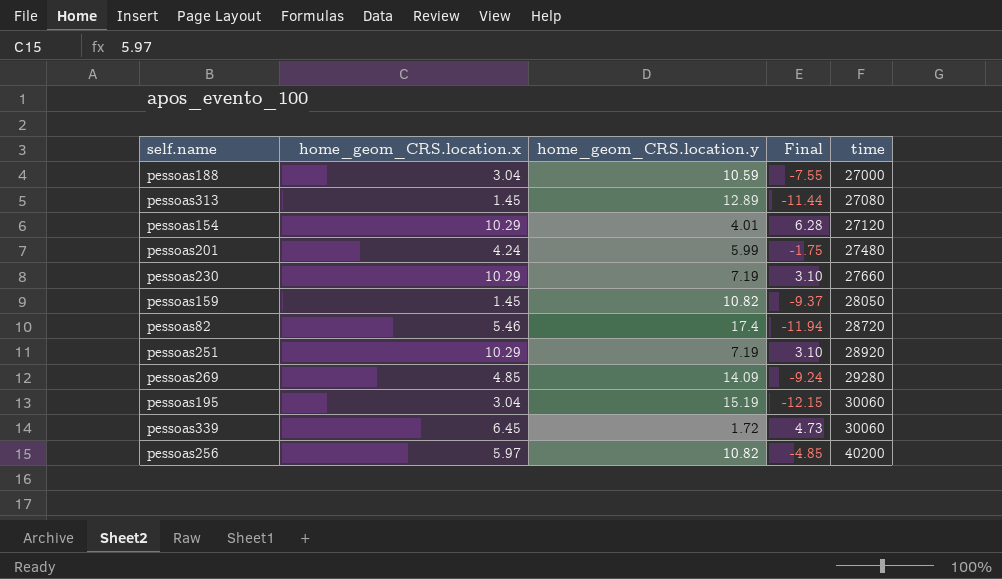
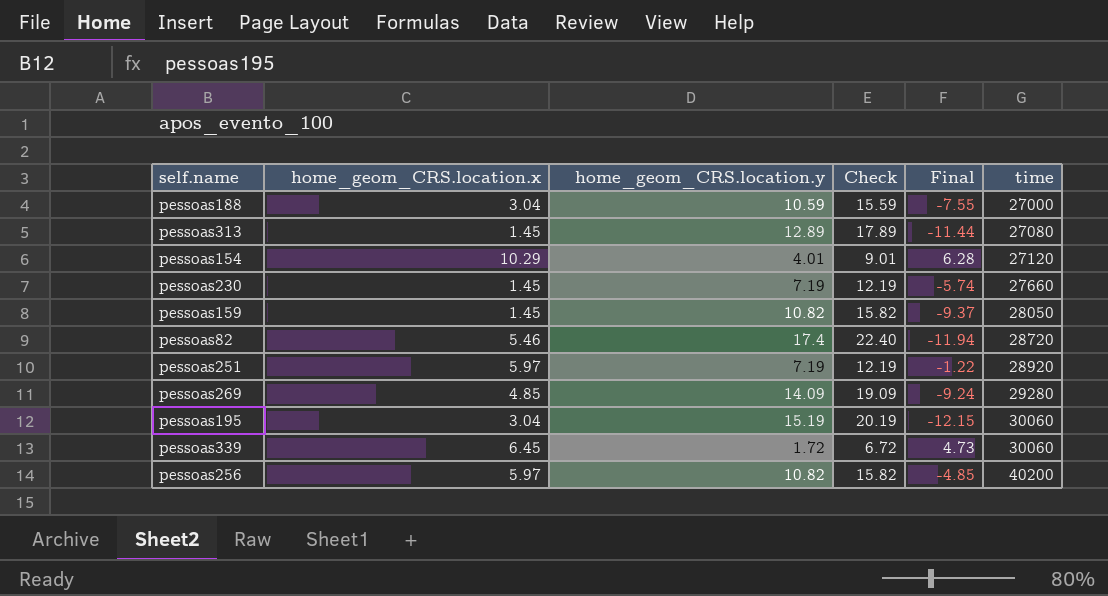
column Check | formula: none -> [home_geom_CRS.location.y] + 5
row pessoas201: 4.24 | 5.99 | -1.75 | 27480 -> none
pessoas230 | home_geom_CRS.location.x: 10.29 -> 1.45
pessoas230 | Final: 3.10 -> -5.74
pessoas251 | home_geom_CRS.location.x: 10.29 -> 5.97
pessoas251 | Final: 3.10 -> -1.22

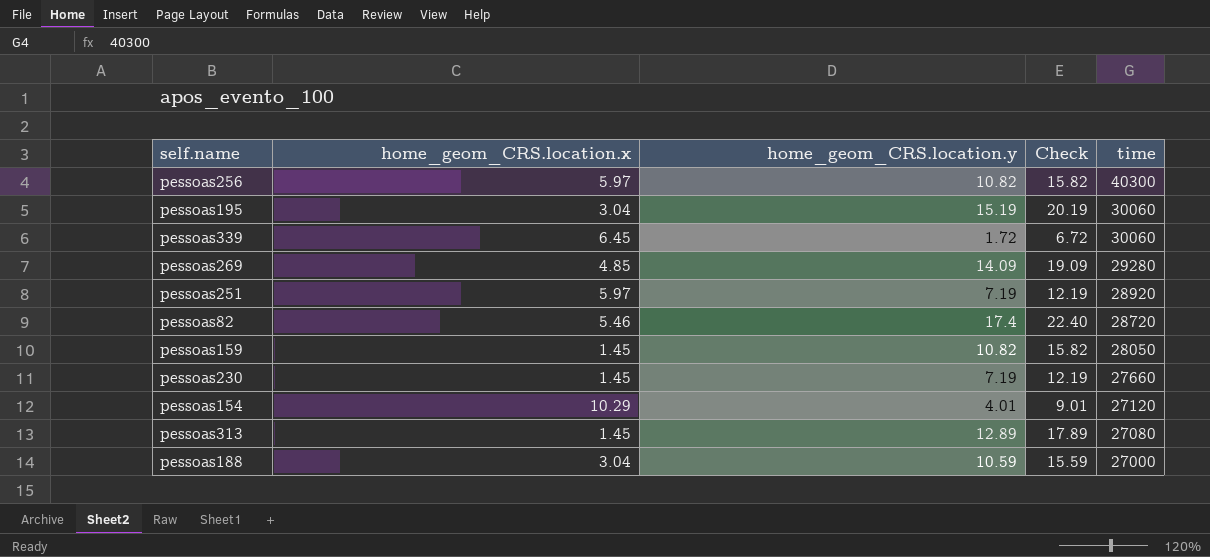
row order: time ascending -> time descending
column Final | formula: [home_geom_CRS.location.x] - [home_geom_CRS.location.y] -> none
pessoas256 | time: 40200 -> 40300

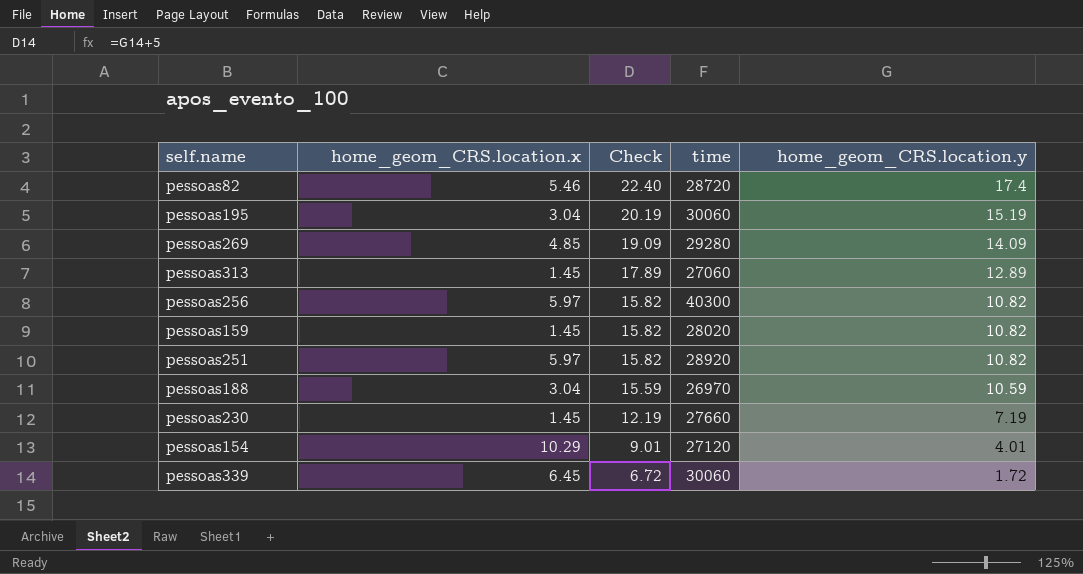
row order: time descending -> Check descending
column home_geom_CRS.location.y | position: 3 -> 5
pessoas313 | time: 27080 -> 27060
pessoas159 | time: 28050 -> 28020
pessoas251 | Check: 12.19 -> 15.82
pessoas251 | home_geom_CRS.location.y: 7.19 -> 10.82
pessoas188 | time: 27000 -> 26970

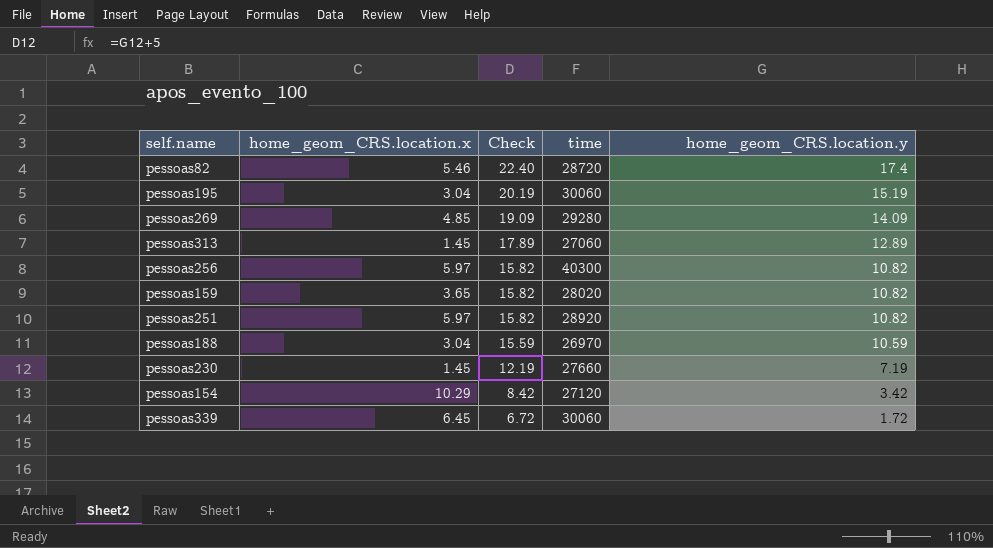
pessoas159 | home_geom_CRS.location.x: 1.45 -> 3.65
pessoas154 | Check: 9.01 -> 8.42
pessoas154 | home_geom_CRS.location.y: 4.01 -> 3.42

